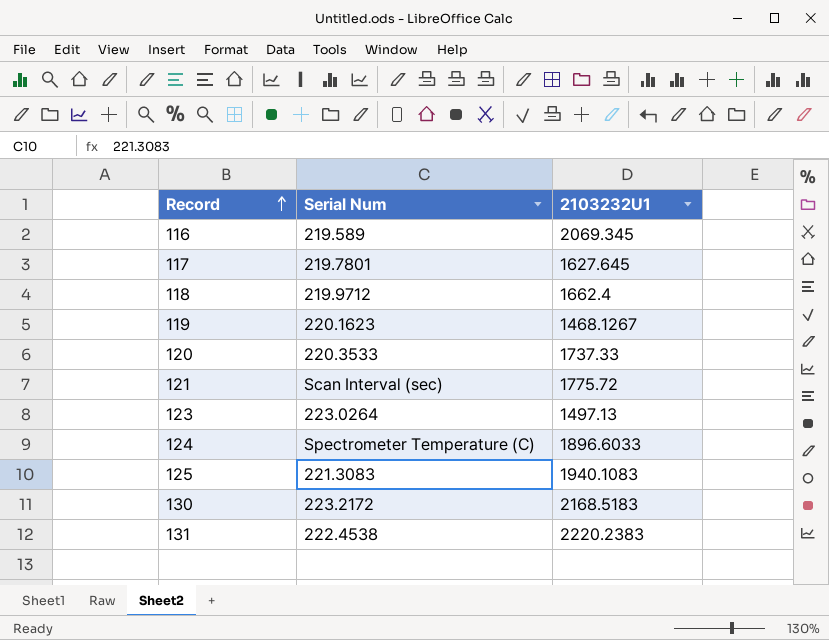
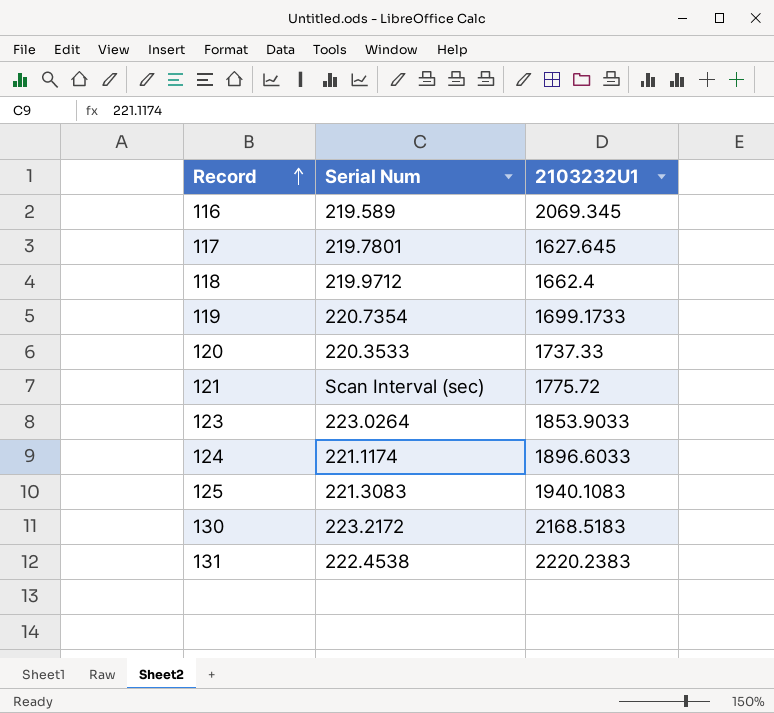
119 | Serial Num: 220.1623 -> 220.7354
119 | 2103232U1: 1468.1267 -> 1699.1733
123 | 2103232U1: 1497.13 -> 1853.9033
124 | Serial Num: Spectrometer Temperature (C) -> 221.1174

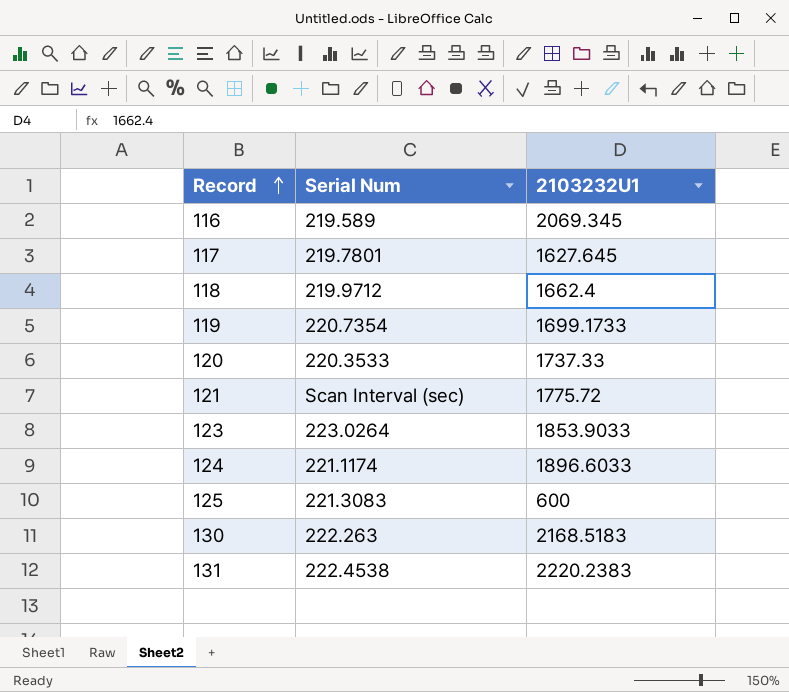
125 | 2103232U1: 1940.1083 -> 600
130 | Serial Num: 223.2172 -> 222.263

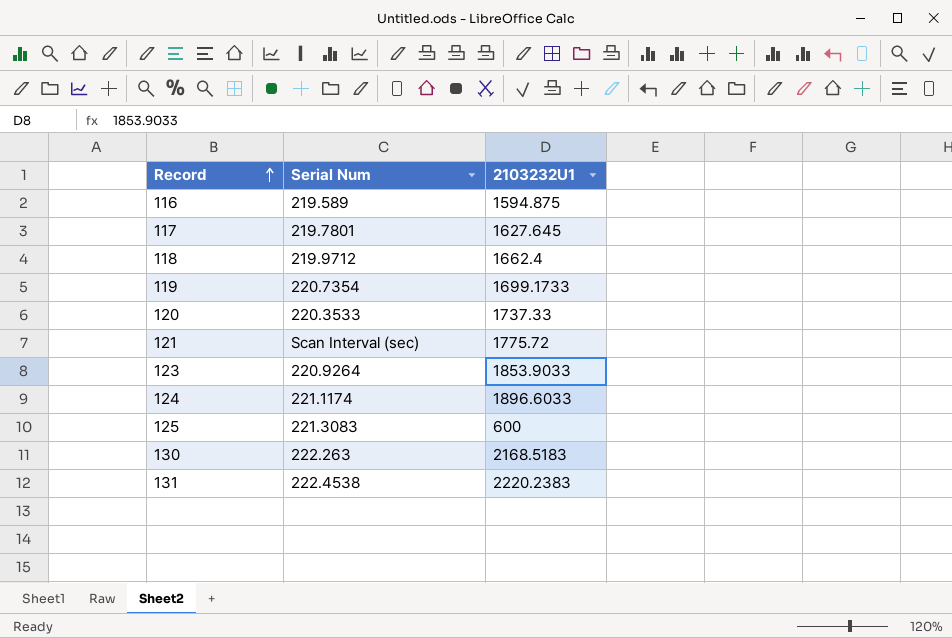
116 | 2103232U1: 2069.345 -> 1594.875
123 | Serial Num: 223.0264 -> 220.9264

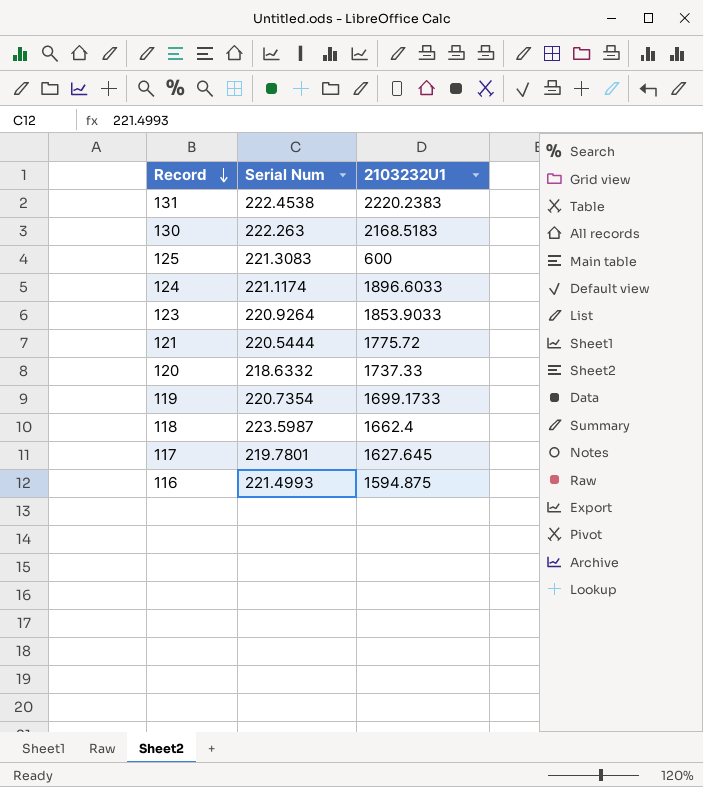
row order: Record ascending -> Record descending
121 | Serial Num: Scan Interval (sec) -> 220.5444
120 | Serial Num: 220.3533 -> 218.6332
118 | Serial Num: 219.9712 -> 223.5987
116 | Serial Num: 219.589 -> 221.4993

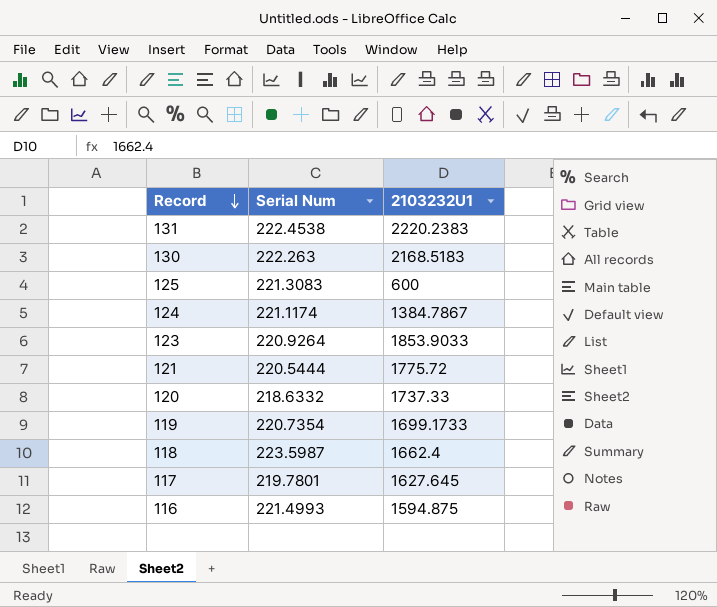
124 | 2103232U1: 1896.6033 -> 1384.7867

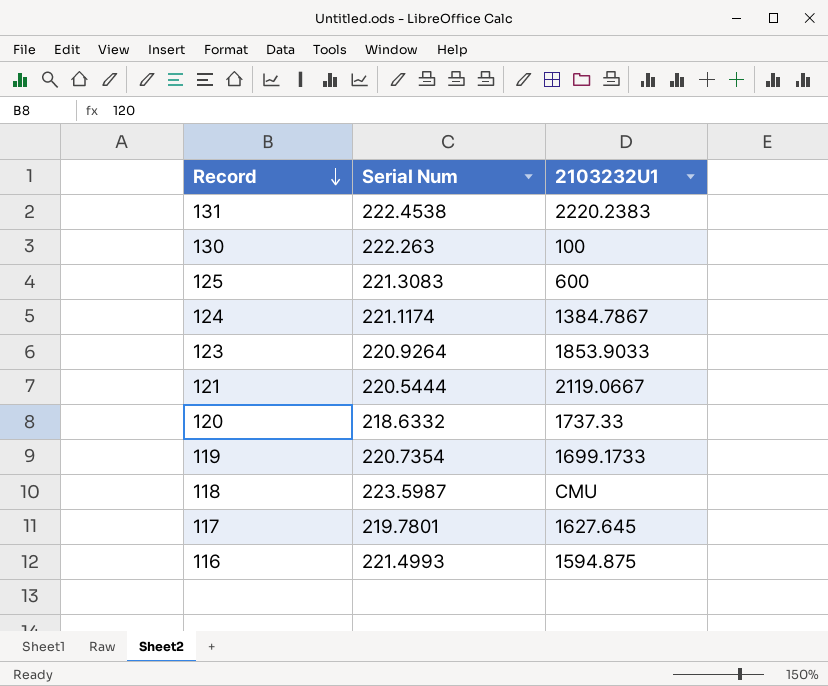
130 | 2103232U1: 2168.5183 -> 100
121 | 2103232U1: 1775.72 -> 2119.0667
118 | 2103232U1: 1662.4 -> CMU

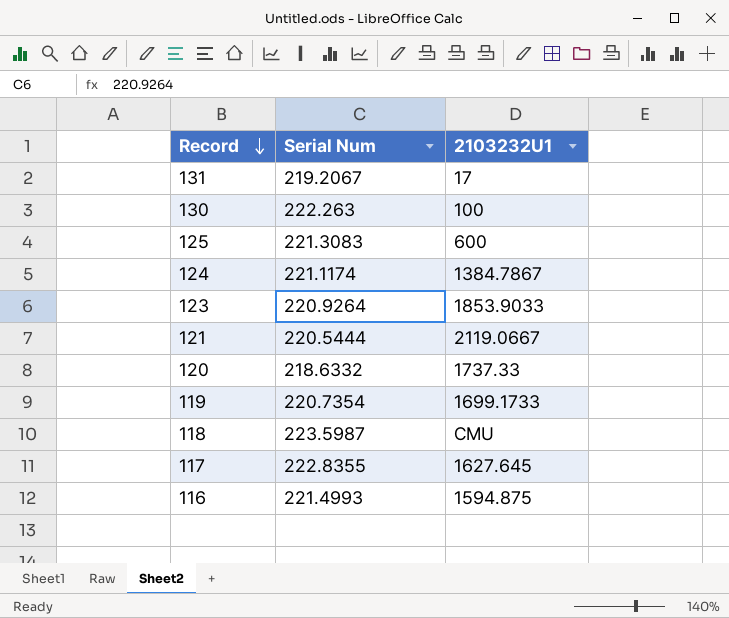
131 | Serial Num: 222.4538 -> 219.2067
131 | 2103232U1: 2220.2383 -> 17
117 | Serial Num: 219.7801 -> 222.8355

